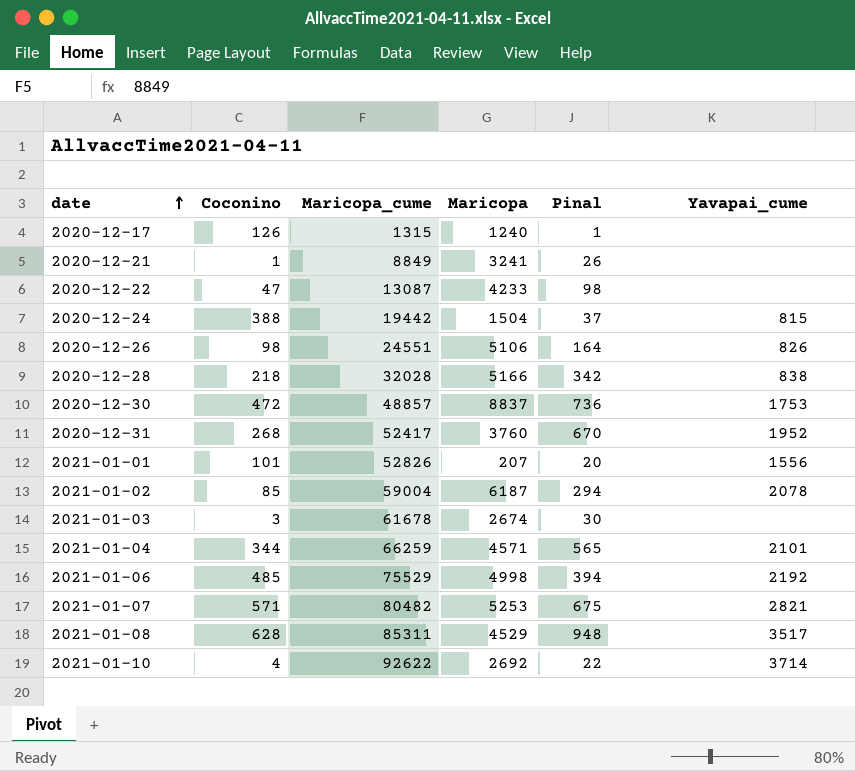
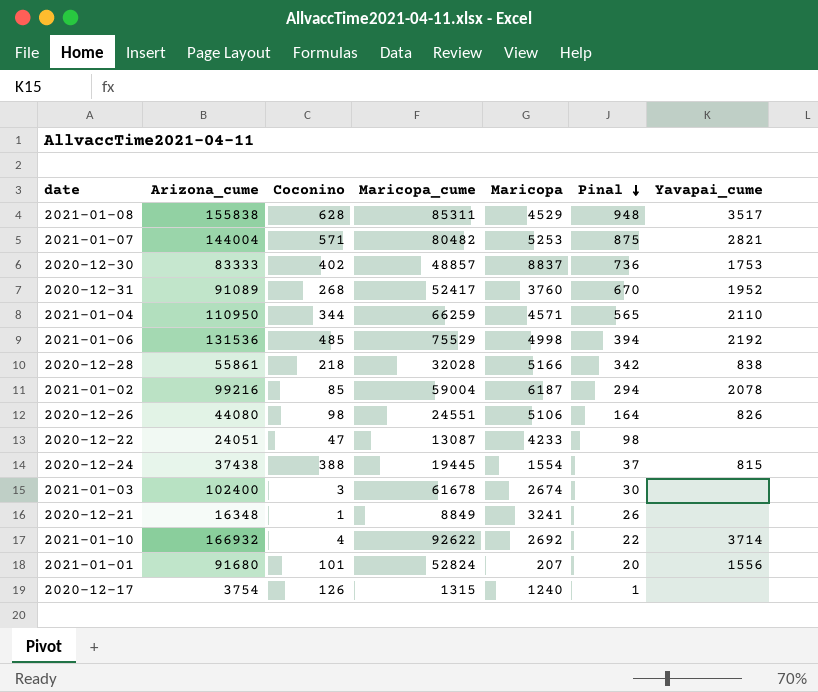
row order: date ascending -> Pinal descending
column Arizona_cume | position: none -> 2
2021-01-07 | Pinal: 675 -> 875
2020-12-30 | Coconino: 472 -> 402
2021-01-04 | Yavapai_cume: 2101 -> 2110
2020-12-24 | Maricopa_cume: 19442 -> 19445
2020-12-24 | Maricopa: 1504 -> 1554
2021-01-01 | Maricopa_cume: 52826 -> 52824

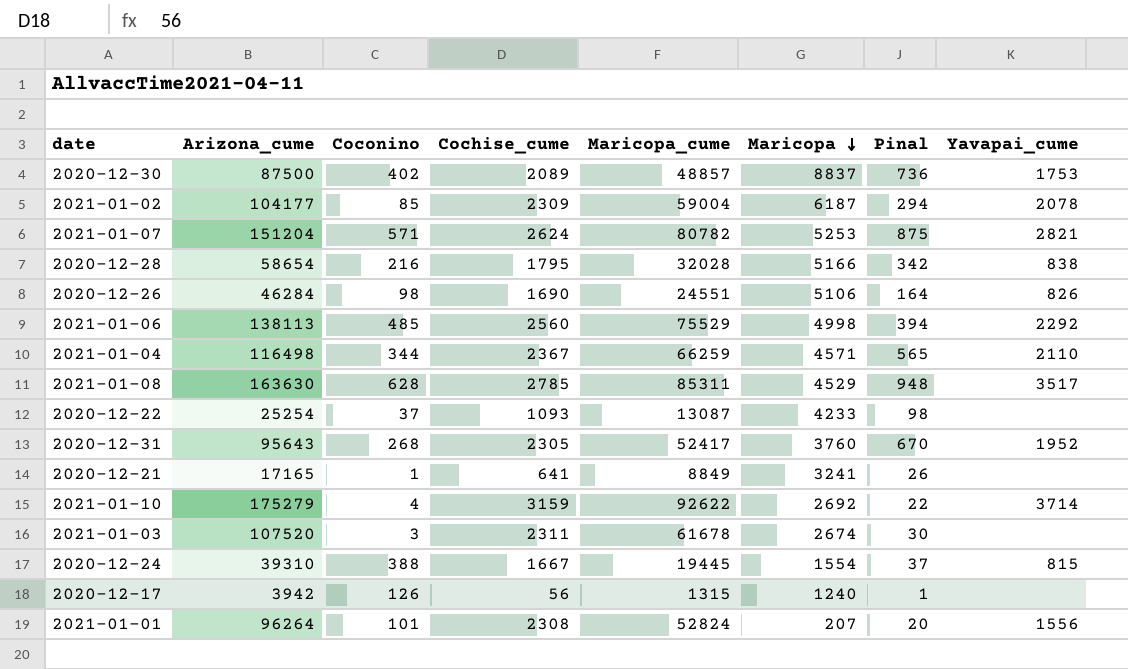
row order: Pinal descending -> Maricopa descending
column Cochise_cume | position: none -> 4
2020-12-30 | Arizona_cume: 83333 -> 87500
2021-01-02 | Arizona_cume: 99216 -> 104177
2021-01-07 | Arizona_cume: 144004 -> 151204
2021-01-07 | Maricopa_cume: 80482 -> 80782
2020-12-28 | Arizona_cume: 55861 -> 58654
2020-12-28 | Coconino: 218 -> 216
2020-12-26 | Arizona_cume: 44080 -> 46284
2021-01-06 | Arizona_cume: 131536 -> 138113
2021-01-06 | Yavapai_cume: 2192 -> 2292
2021-01-04 | Arizona_cume: 110950 -> 116498
2021-01-08 | Arizona_cume: 155838 -> 163630
2020-12-22 | Arizona_cume: 24051 -> 25254
2020-12-22 | Coconino: 47 -> 37
2020-12-31 | Arizona_cume: 91089 -> 95643
2020-12-21 | Arizona_cume: 16348 -> 17165
2021-01-10 | Arizona_cume: 166932 -> 175279
2021-01-03 | Arizona_cume: 102400 -> 107520
2020-12-24 | Arizona_cume: 37438 -> 39310
2020-12-17 | Arizona_cume: 3754 -> 3942
2021-01-01 | Arizona_cume: 91680 -> 96264

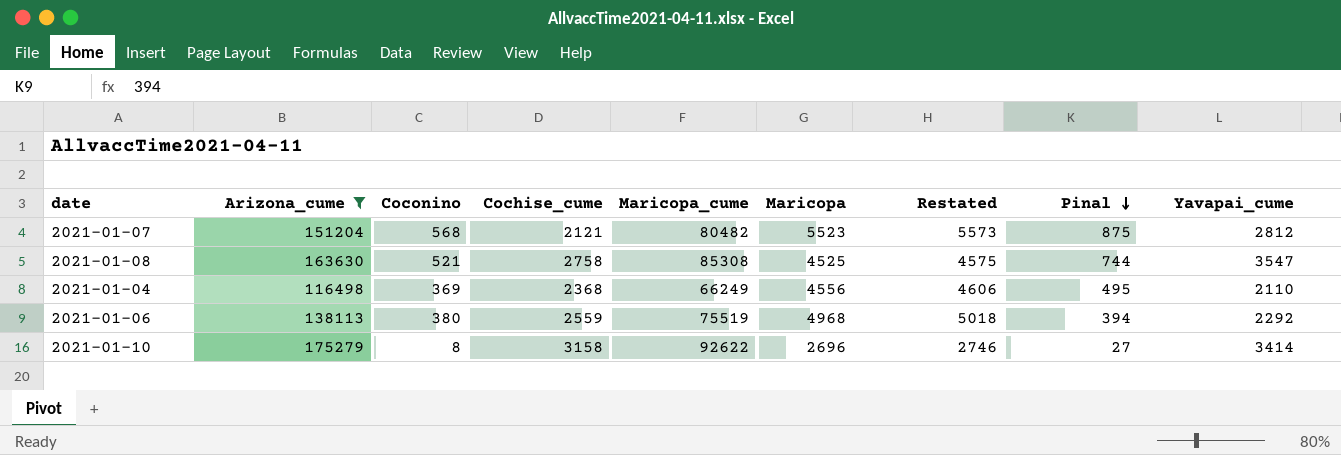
filter: none -> Arizona_cume >= 116498
row order: Maricopa descending -> Pinal descending
column Restated | formula: none -> [Maricopa] + 50
2021-01-07 | Coconino: 571 -> 568
2021-01-07 | Cochise_cume: 2624 -> 2121
2021-01-07 | Maricopa_cume: 80782 -> 80482
2021-01-07 | Maricopa: 5253 -> 5523
2021-01-07 | Yavapai_cume: 2821 -> 2812
2021-01-08 | Coconino: 628 -> 521
2021-01-08 | Cochise_cume: 2785 -> 2758
2021-01-08 | Maricopa_cume: 85311 -> 85308
2021-01-08 | Maricopa: 4529 -> 4525
2021-01-08 | Pinal: 948 -> 744
2021-01-08 | Yavapai_cume: 3517 -> 3547
2021-01-04 | Coconino: 344 -> 369
2021-01-04 | Cochise_cume: 2367 -> 2368
2021-01-04 | Maricopa_cume: 66259 -> 66249
2021-01-04 | Maricopa: 4571 -> 4556
2021-01-04 | Pinal: 565 -> 495
2021-01-06 | Coconino: 485 -> 380
2021-01-06 | Cochise_cume: 2560 -> 2559
2021-01-06 | Maricopa_cume: 75529 -> 75519
2021-01-06 | Maricopa: 4998 -> 4968
2021-01-10 | Coconino: 4 -> 8
2021-01-10 | Cochise_cume: 3159 -> 3158
2021-01-10 | Maricopa: 2692 -> 2696
2021-01-10 | Pinal: 22 -> 27
2021-01-10 | Yavapai_cume: 3714 -> 3414

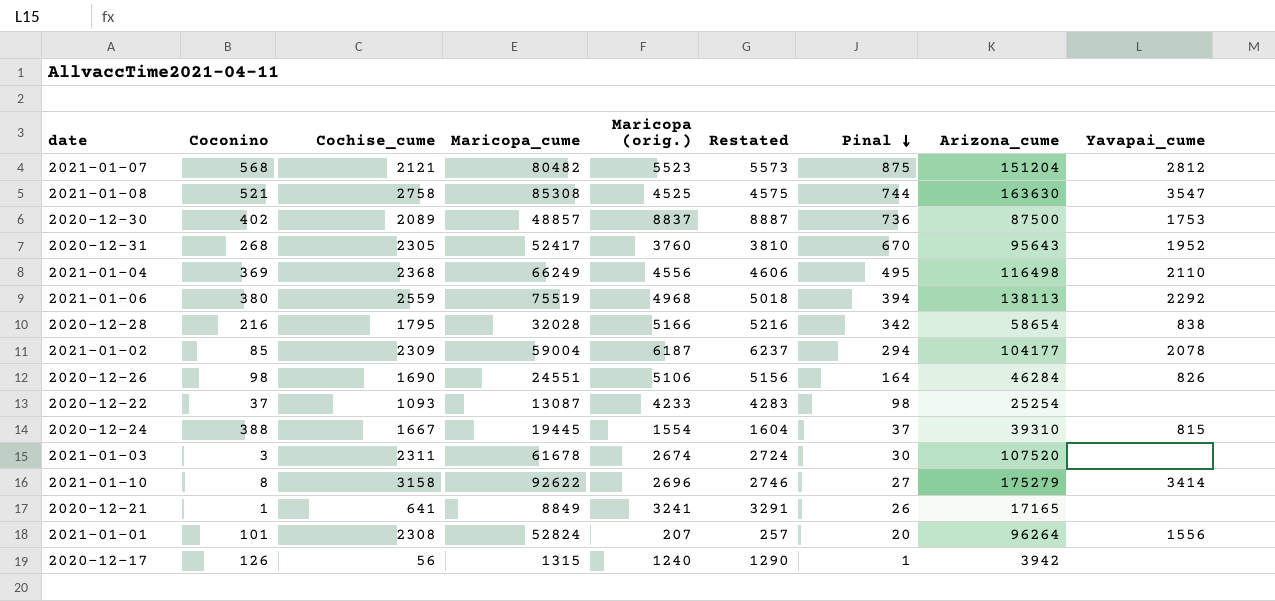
filter: Arizona_cume >= 116498 -> none
column name: Maricopa -> Maricopa (orig.)
column Arizona_cume | position: 2 -> 8

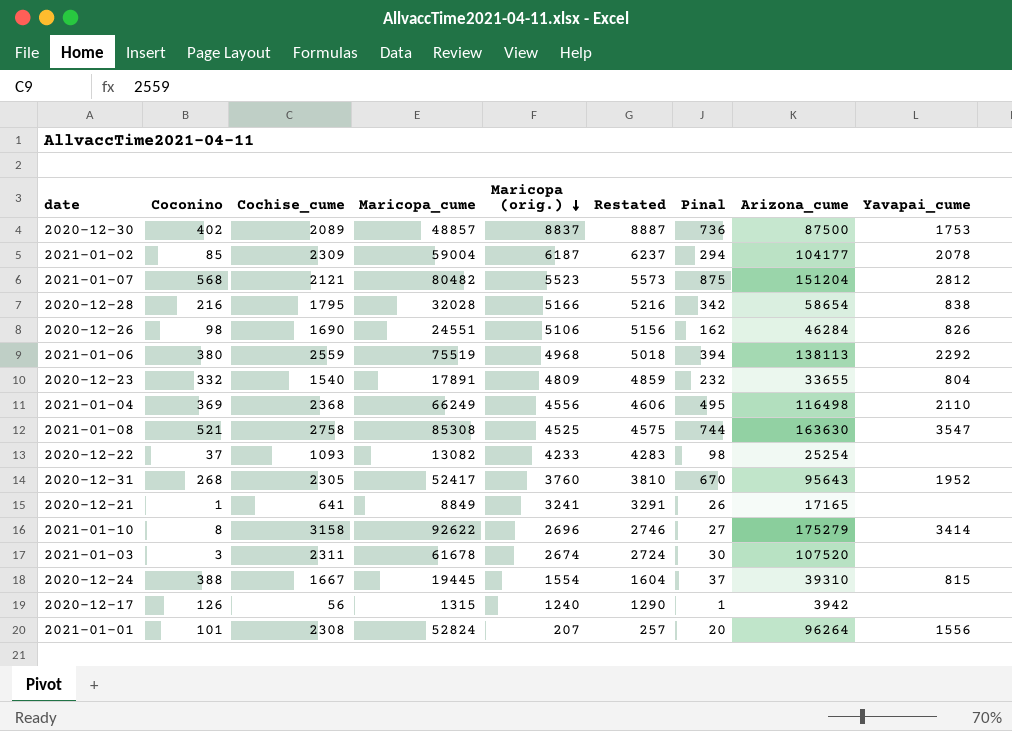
row order: Pinal descending -> Maricopa (orig.) descending
2020-12-26 | Pinal: 164 -> 162
row 2020-12-23: none -> 332 | 1540 | 17891 | 4809 | 4859 | 232 | 33655 | 804
2020-12-22 | Maricopa_cume: 13087 -> 13082

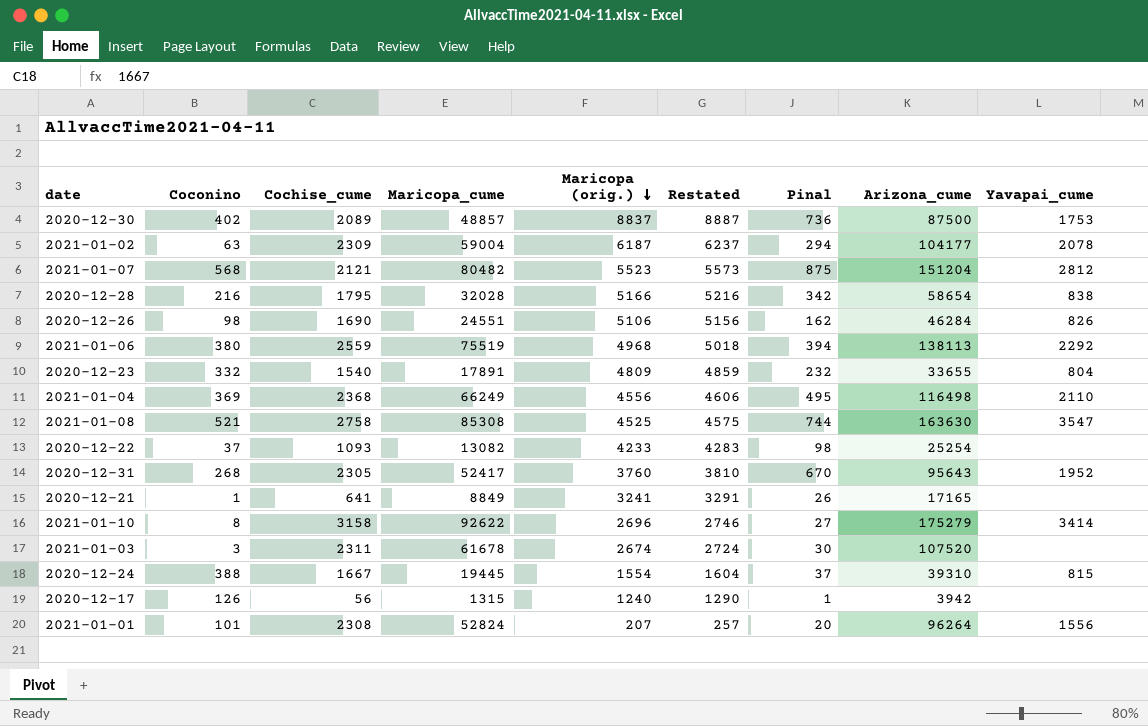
2021-01-02 | Coconino: 85 -> 63

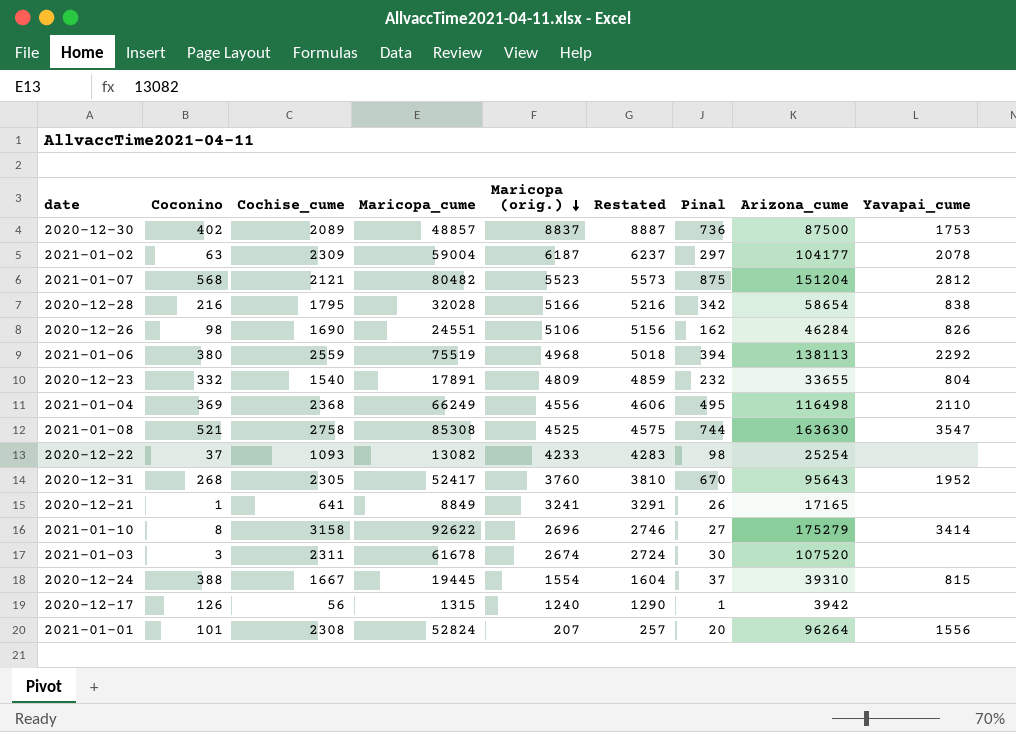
2021-01-02 | Pinal: 294 -> 297

